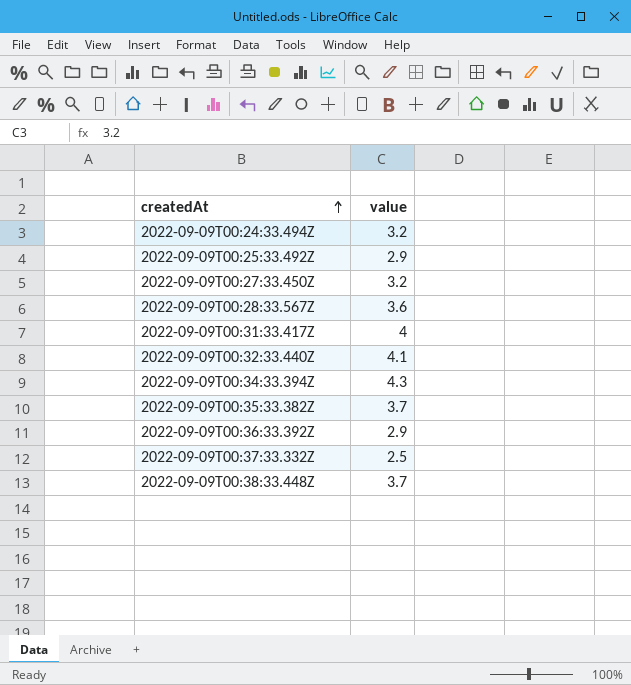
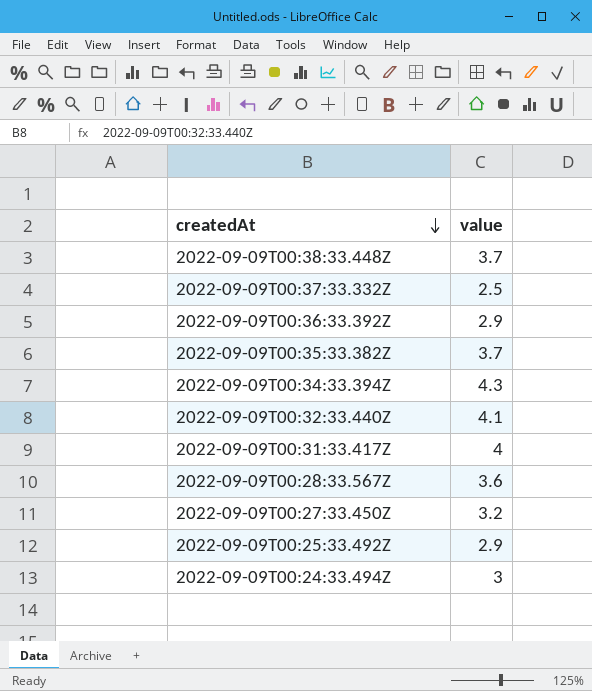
row order: createdAt ascending -> createdAt descending
2022-09-09T00:24:33.494Z | value: 3.2 -> 3

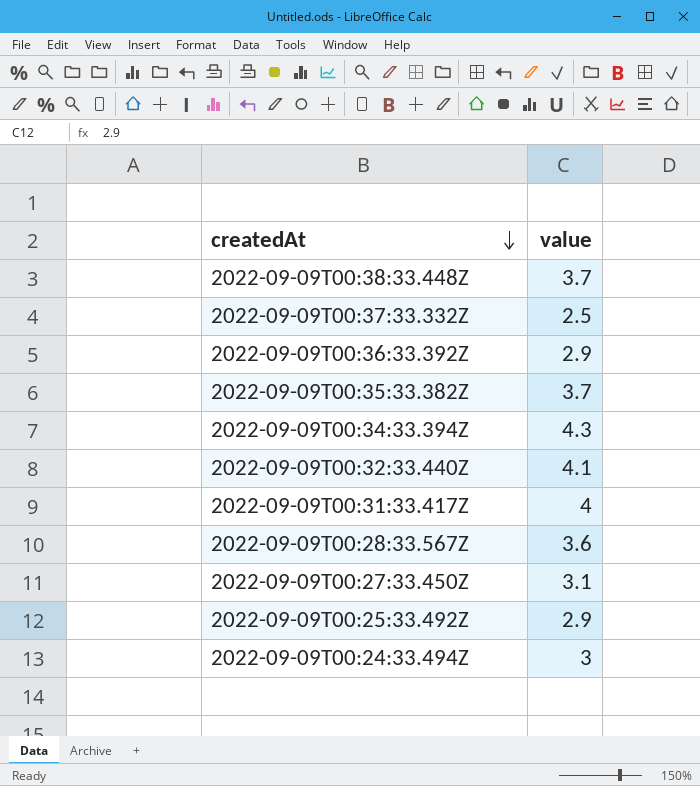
2022-09-09T00:27:33.450Z | value: 3.2 -> 3.1

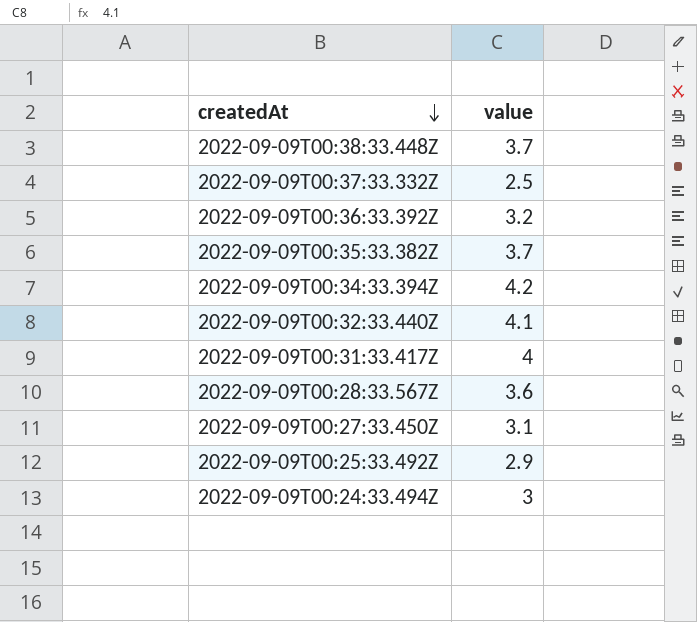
2022-09-09T00:36:33.392Z | value: 2.9 -> 3.2
2022-09-09T00:34:33.394Z | value: 4.3 -> 4.2

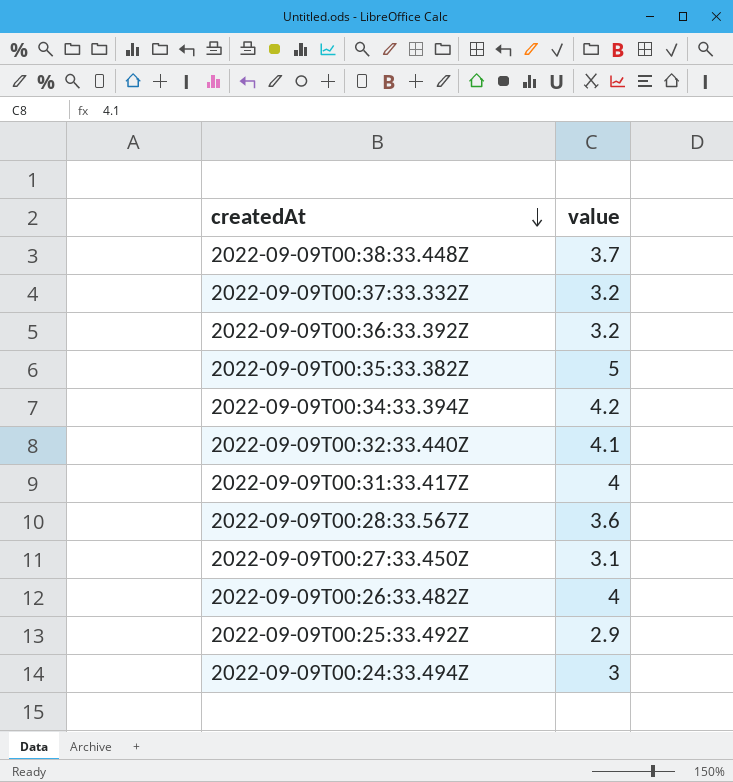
2022-09-09T00:37:33.332Z | value: 2.5 -> 3.2
2022-09-09T00:35:33.382Z | value: 3.7 -> 5
row 2022-09-09T00:26:33.482Z: none -> 4

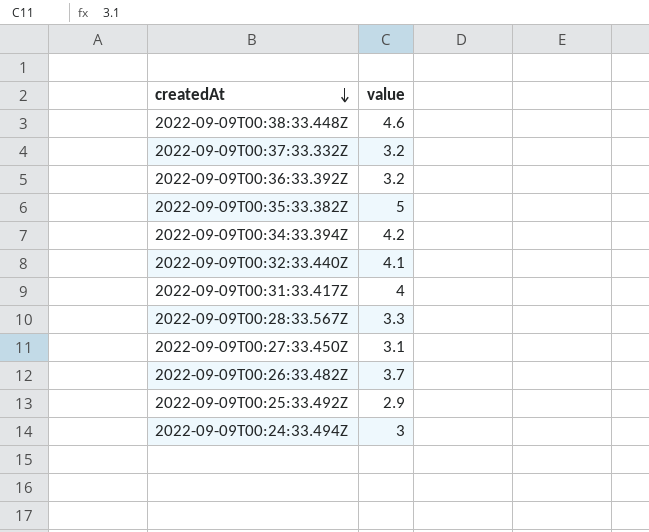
2022-09-09T00:38:33.448Z | value: 3.7 -> 4.6
2022-09-09T00:28:33.567Z | value: 3.6 -> 3.3
2022-09-09T00:26:33.482Z | value: 4 -> 3.7

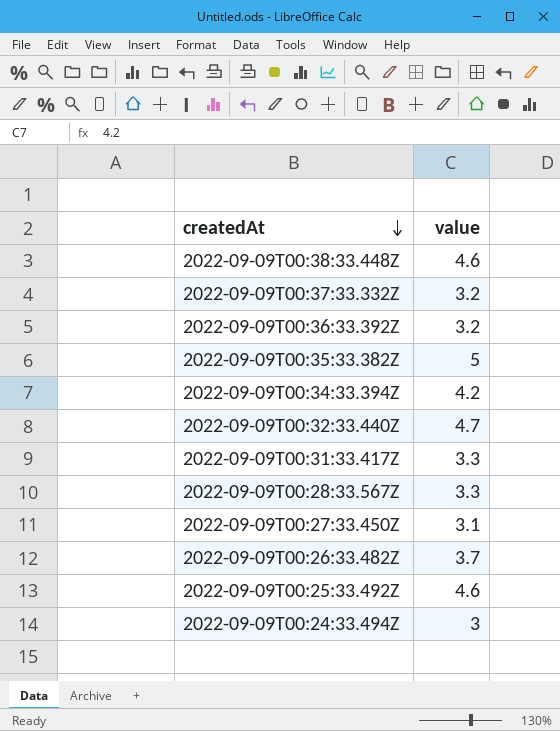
2022-09-09T00:32:33.440Z | value: 4.1 -> 4.7
2022-09-09T00:31:33.417Z | value: 4 -> 3.3
2022-09-09T00:25:33.492Z | value: 2.9 -> 4.6

